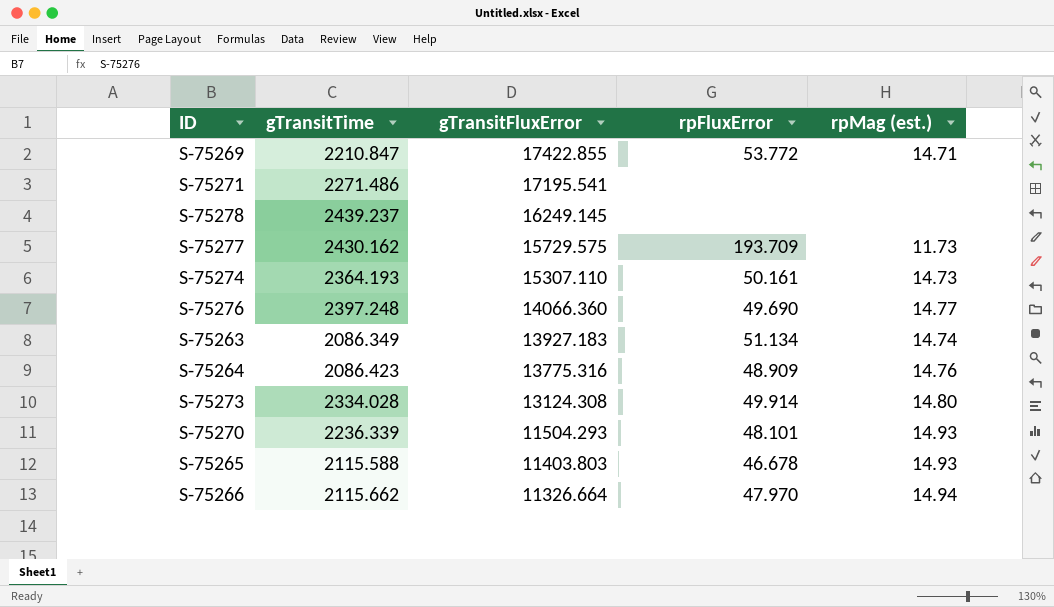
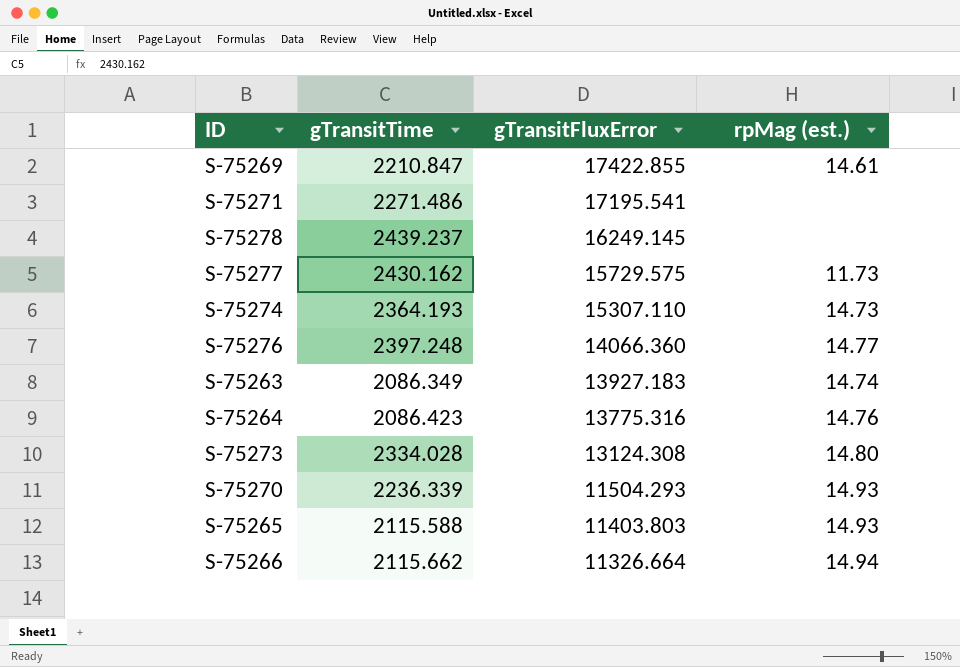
column rpFluxError | position: 4 -> none
S-75269 | rpMag (est.): 14.71 -> 14.61

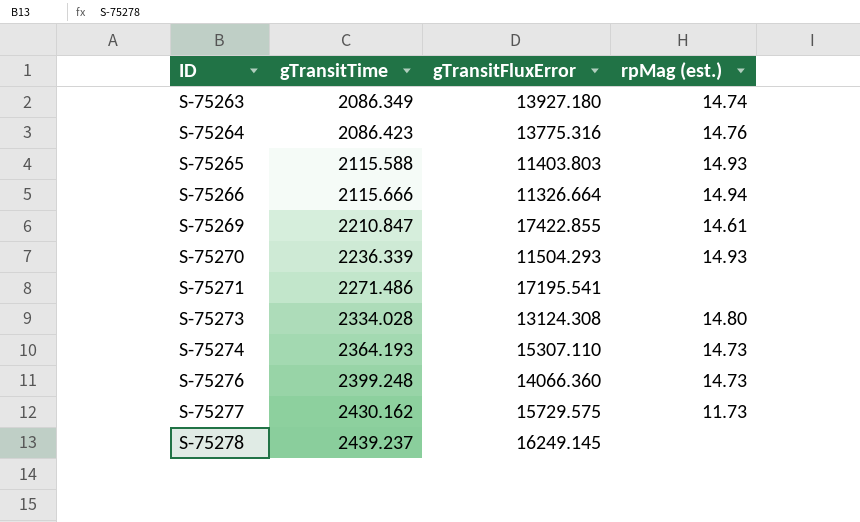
row order: gTransitFluxError descending -> ID ascending
S-75263 | gTransitFluxError: 13927.183 -> 13927.180
S-75266 | gTransitTime: 2115.662 -> 2115.666
S-75276 | gTransitTime: 2397.248 -> 2399.248
S-75276 | rpMag (est.): 14.77 -> 14.73

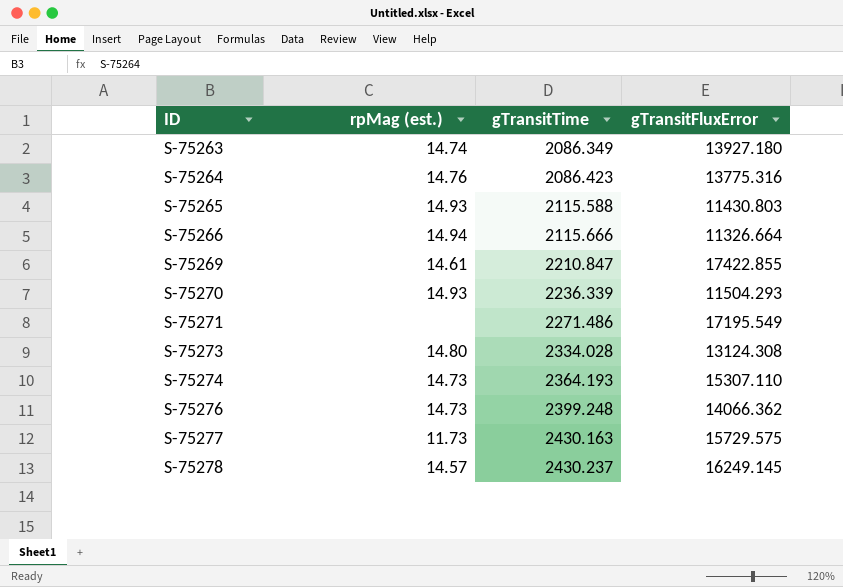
column rpMag (est.) | position: 4 -> 2
S-75265 | gTransitFluxError: 11403.803 -> 11430.803
S-75271 | gTransitFluxError: 17195.541 -> 17195.549
S-75276 | gTransitFluxError: 14066.360 -> 14066.362
S-75277 | gTransitTime: 2430.162 -> 2430.163
S-75278 | rpMag (est.): none -> 14.57
S-75278 | gTransitTime: 2439.237 -> 2430.237

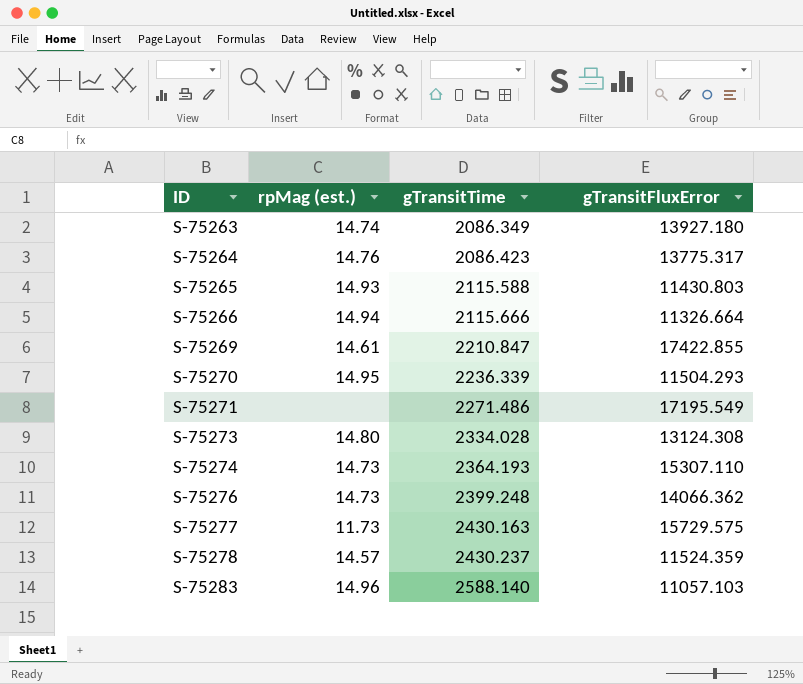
S-75264 | gTransitFluxError: 13775.316 -> 13775.317
S-75270 | rpMag (est.): 14.93 -> 14.95
S-75278 | gTransitFluxError: 16249.145 -> 11524.359
row S-75283: none -> 14.96 | 2588.140 | 11057.103

